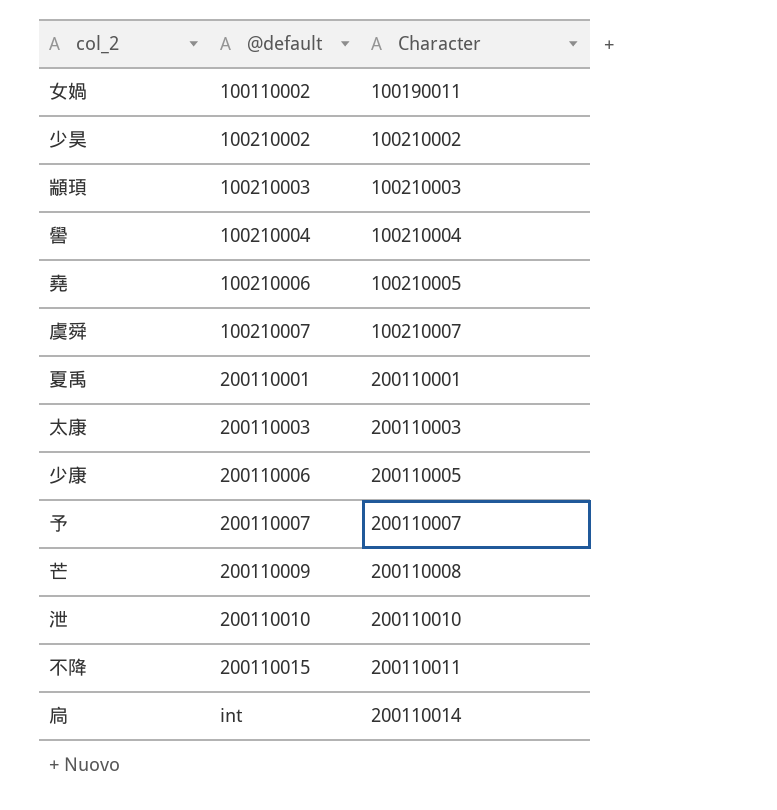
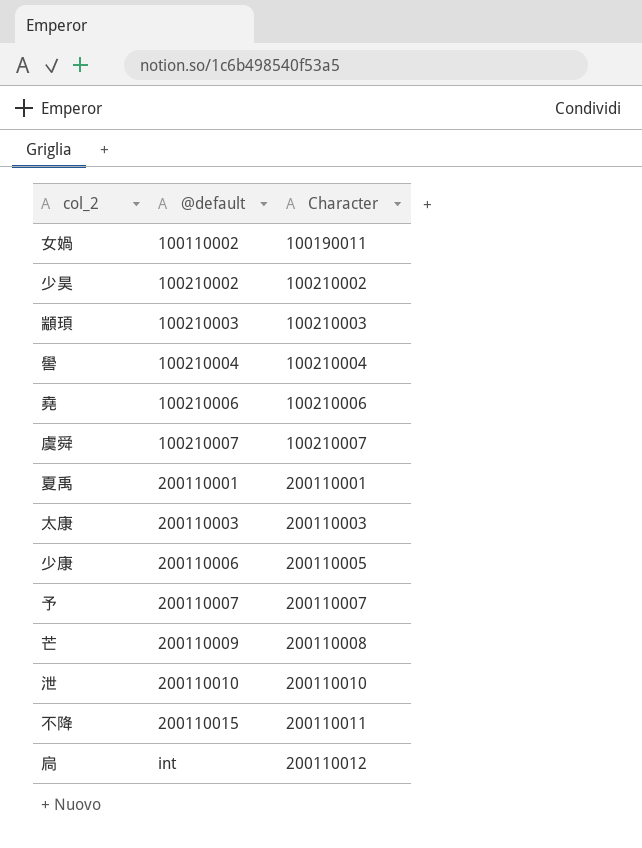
堯 | Character: 100210005 -> 100210006
扃 | Character: 200110014 -> 200110012

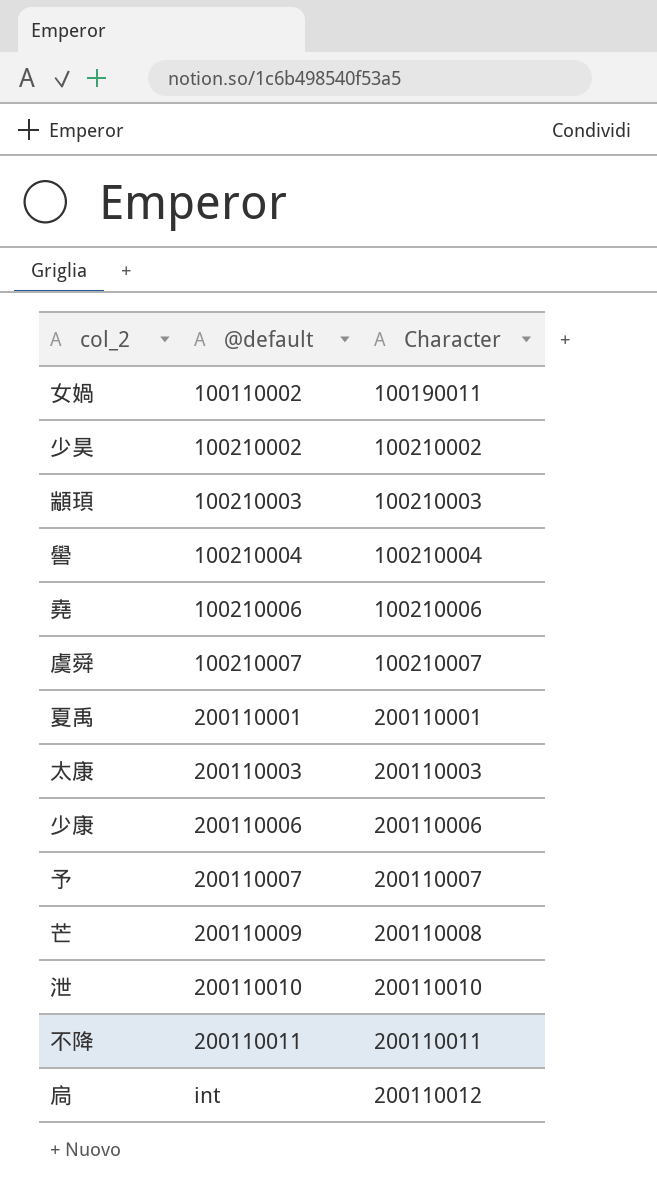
少康 | Character: 200110005 -> 200110006
不降 | @default: 200110015 -> 200110011

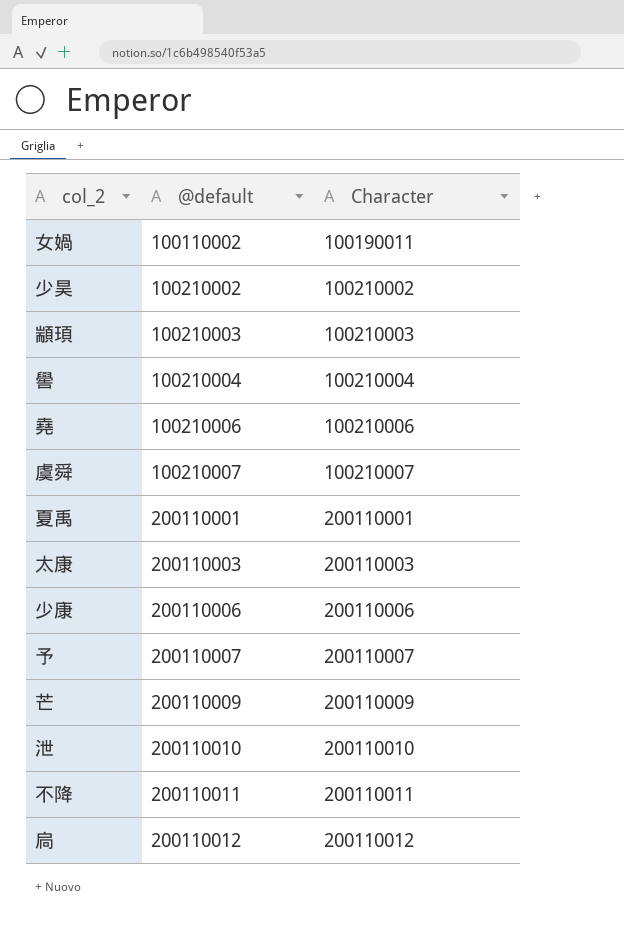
芒 | Character: 200110008 -> 200110009
扃 | @default: int -> 200110012

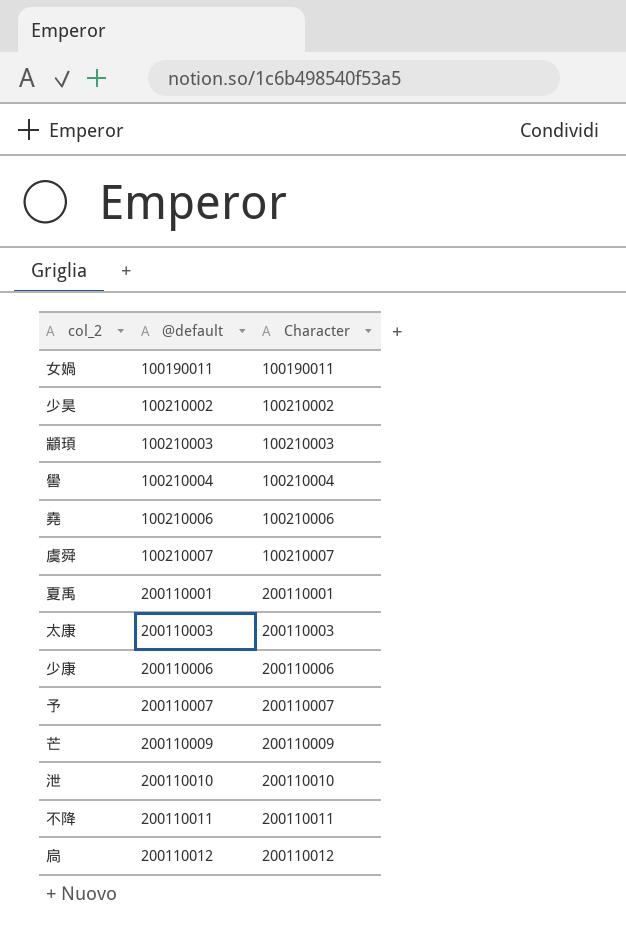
女媧 | @default: 100110002 -> 100190011

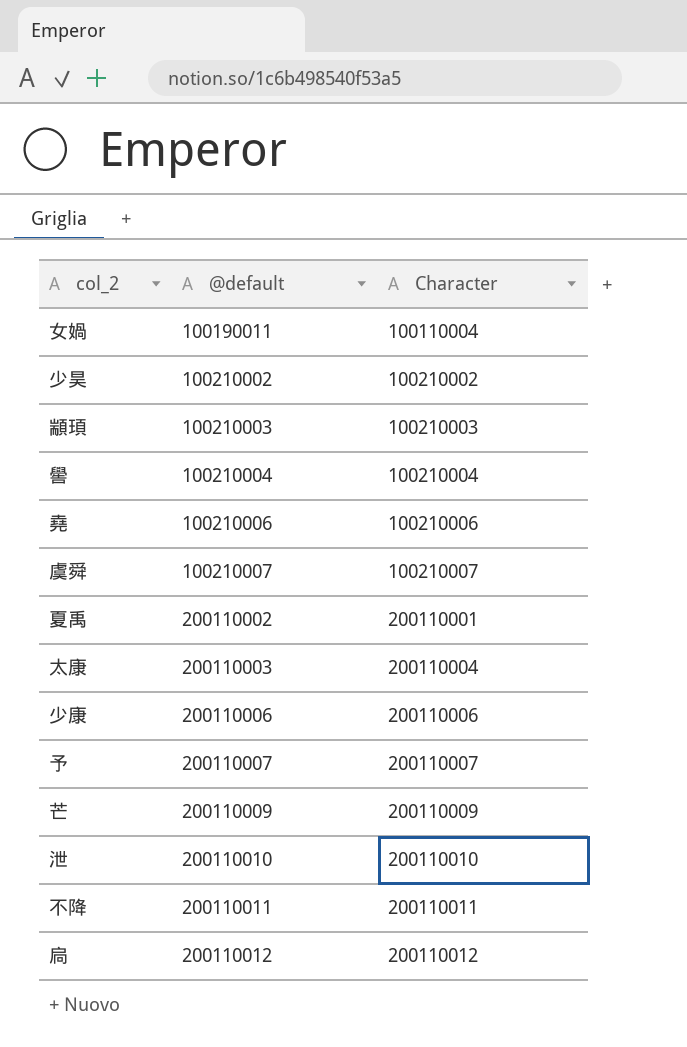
女媧 | Character: 100190011 -> 100110004
夏禹 | @default: 200110001 -> 200110002
太康 | Character: 200110003 -> 200110004

